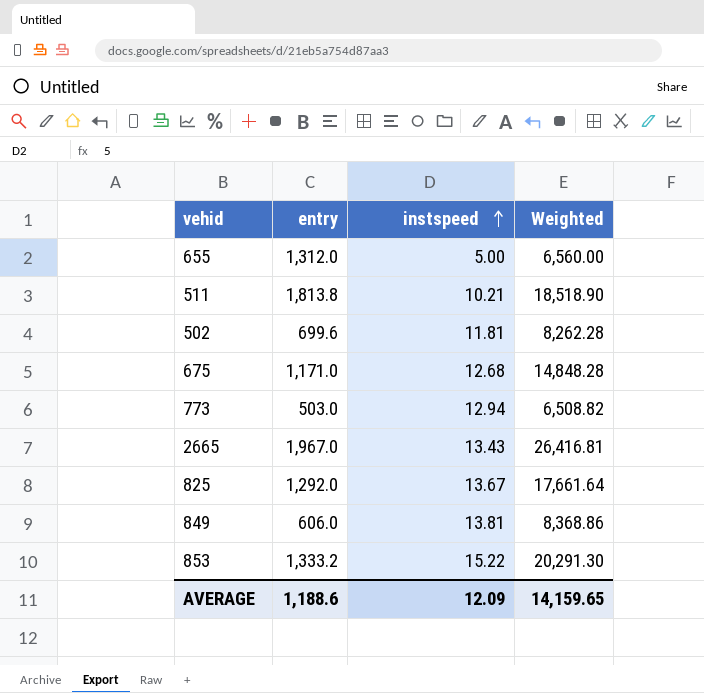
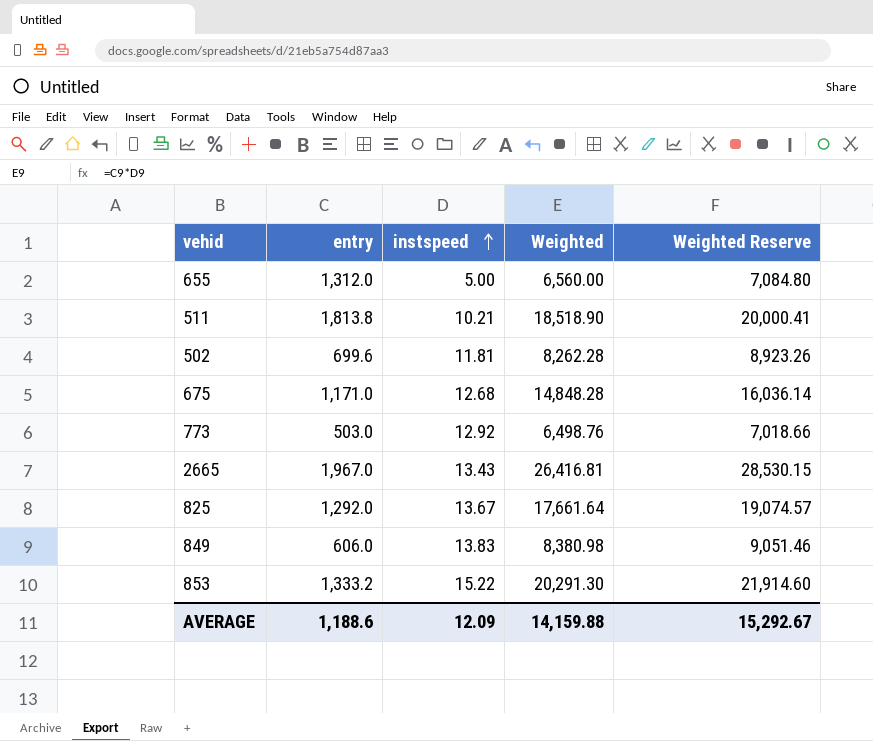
column Weighted Reserve | formula: none -> [Weighted] * 1.08
773 | instspeed: 12.94 -> 12.92
773 | Weighted: 6,508.82 -> 6,498.76
849 | instspeed: 13.81 -> 13.83
849 | Weighted: 8,368.86 -> 8,380.98
AVERAGE | Weighted: 14,159.65 -> 14,159.88

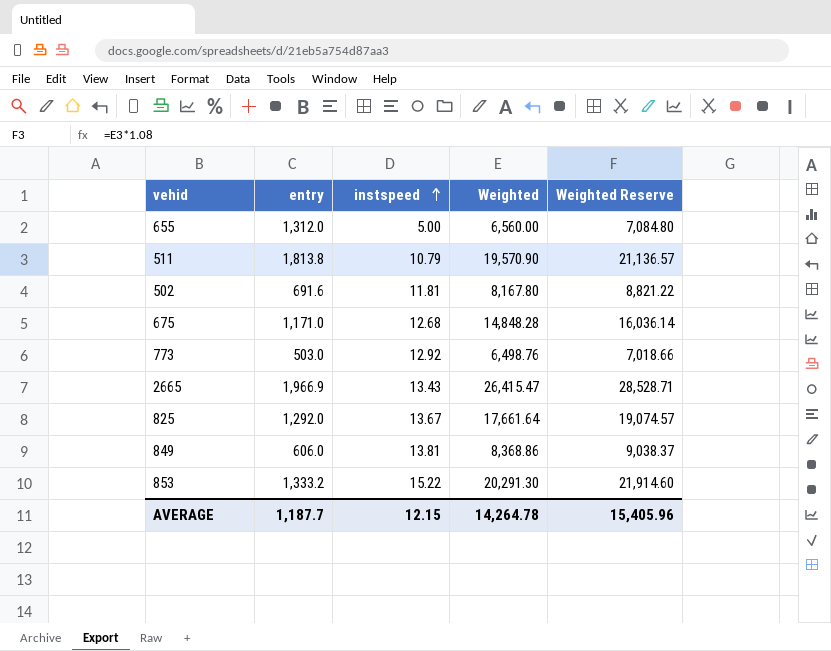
511 | instspeed: 10.21 -> 10.79
511 | Weighted: 18,518.90 -> 19,570.90
511 | Weighted Reserve: 20,000.41 -> 21,136.57
502 | entry: 699.6 -> 691.6
502 | Weighted: 8,262.28 -> 8,167.80
502 | Weighted Reserve: 8,923.26 -> 8,821.22
2665 | entry: 1,967.0 -> 1,966.9
2665 | Weighted: 26,416.81 -> 26,415.47
2665 | Weighted Reserve: 28,530.15 -> 28,528.71
849 | instspeed: 13.83 -> 13.81
849 | Weighted: 8,380.98 -> 8,368.86
849 | Weighted Reserve: 9,051.46 -> 9,038.37
AVERAGE | entry: 1,188.6 -> 1,187.7
AVERAGE | instspeed: 12.09 -> 12.15
AVERAGE | Weighted: 14,159.88 -> 14,264.78
AVERAGE | Weighted Reserve: 15,292.67 -> 15,405.96

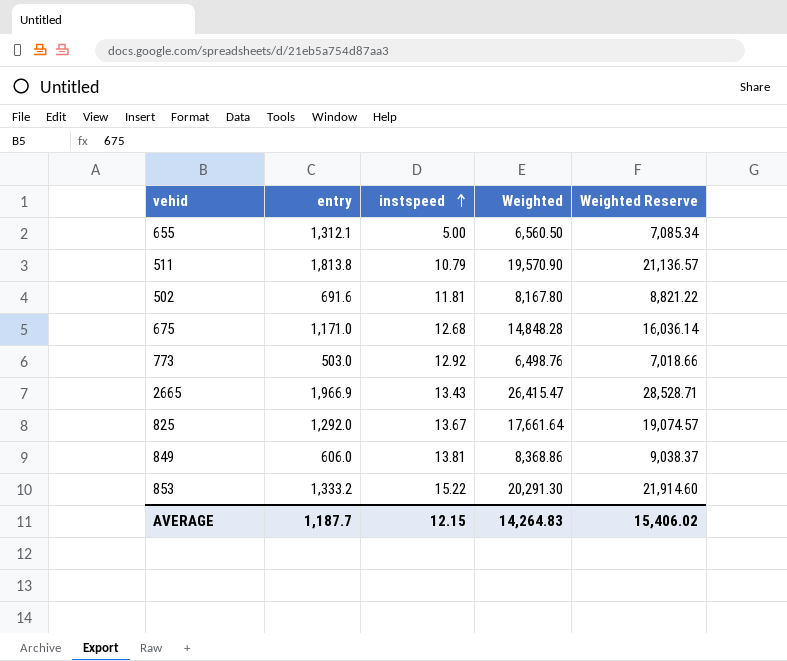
655 | entry: 1,312.0 -> 1,312.1
655 | Weighted: 6,560.00 -> 6,560.50
655 | Weighted Reserve: 7,084.80 -> 7,085.34
AVERAGE | Weighted: 14,264.78 -> 14,264.83
AVERAGE | Weighted Reserve: 15,405.96 -> 15,406.02

